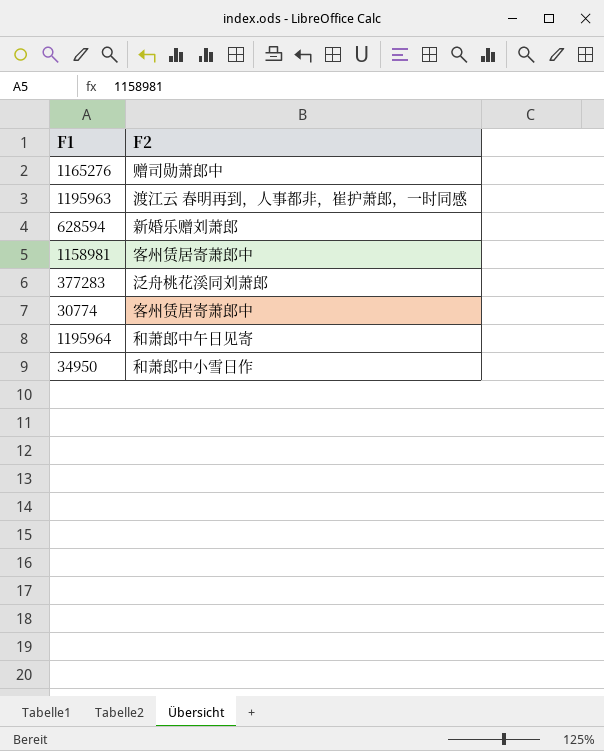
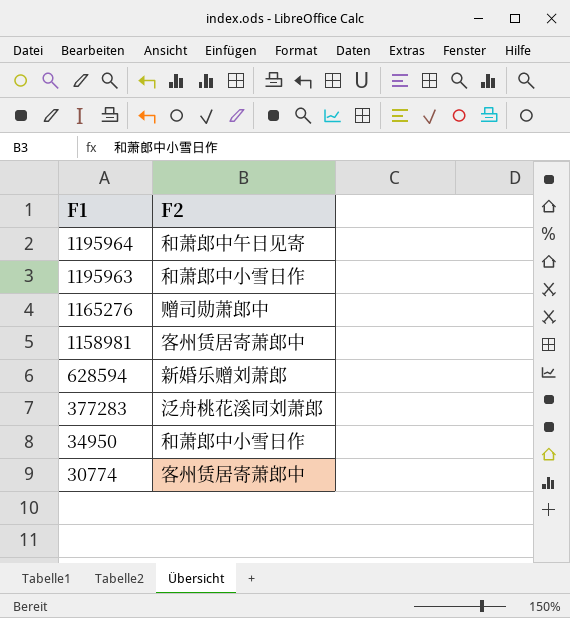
row order: none -> F1 descending
1195963 | F2: 渡江云 春明再到，人事都非，崔护萧郎，一时同感 -> 和萧郎中小雪日作

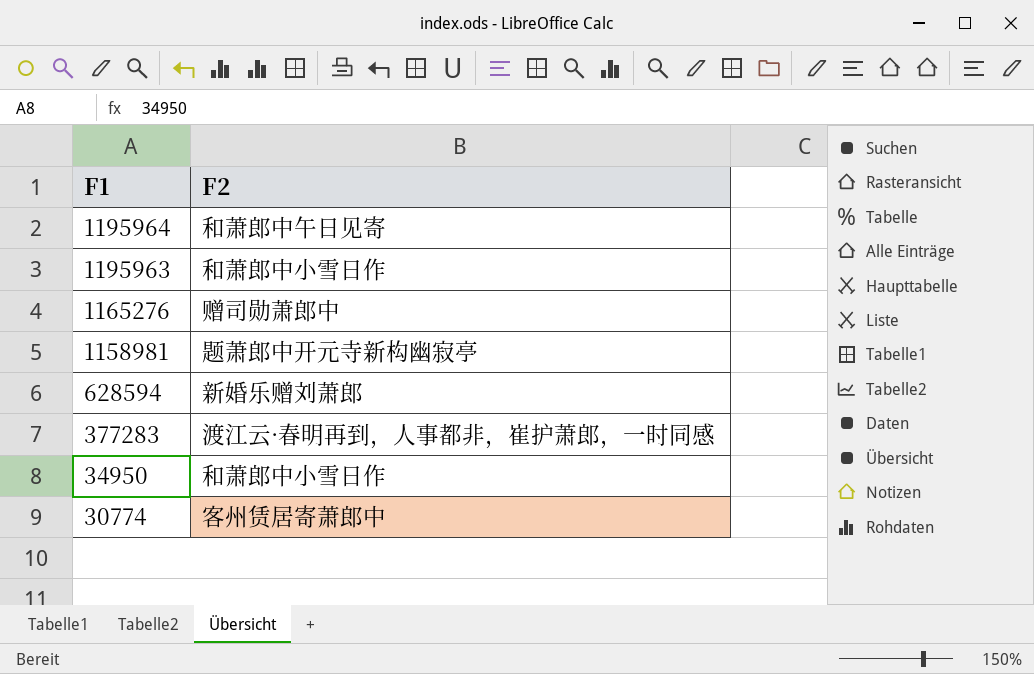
1158981 | F2: 客州赁居寄萧郎中 -> 题萧郎中开元寺新构幽寂亭
377283 | F2: 泛舟桃花溪同刘萧郎 -> 渡江云·春明再到，人事都非，崔护萧郎，一时同感

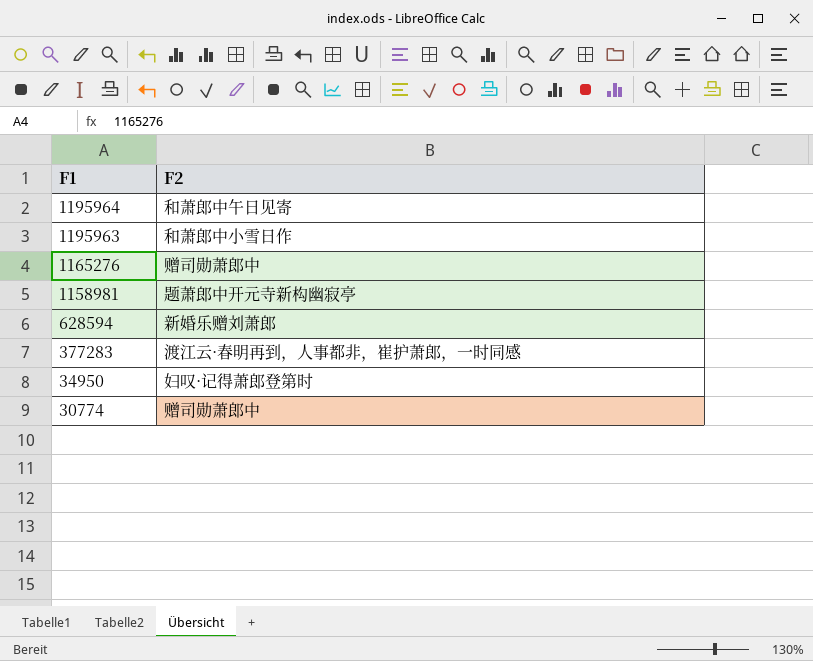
34950 | F2: 和萧郎中小雪日作 -> 妇叹·记得萧郎登第时
30774 | F2: 客州赁居寄萧郎中 -> 赠司勋萧郎中

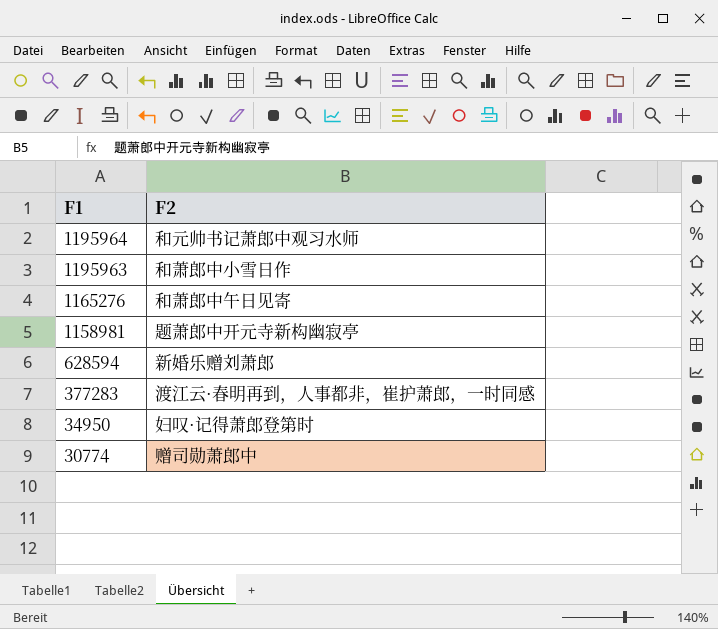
1195964 | F2: 和萧郎中午日见寄 -> 和元帅书记萧郎中观习水师
1165276 | F2: 赠司勋萧郎中 -> 和萧郎中午日见寄

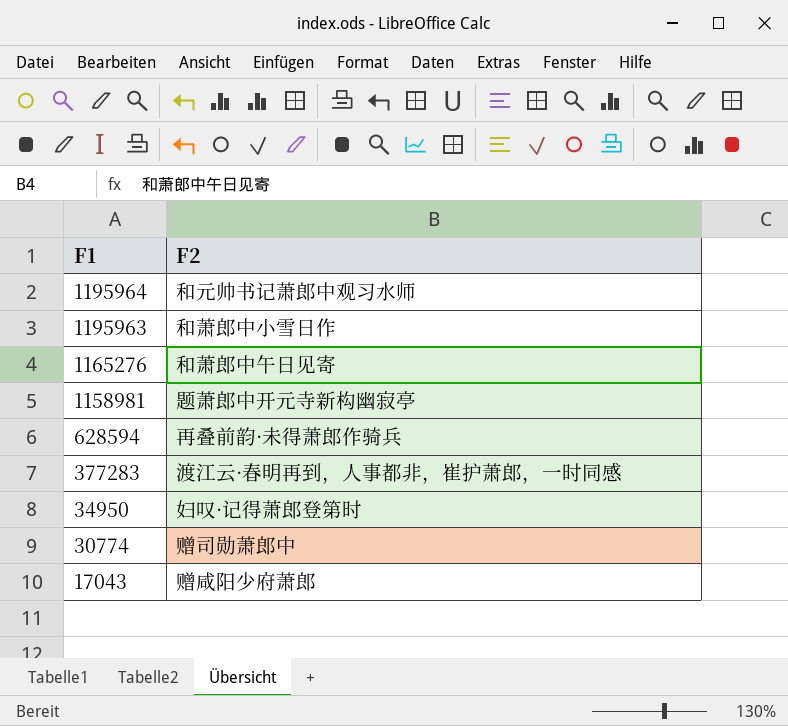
628594 | F2: 新婚乐赠刘萧郎 -> 再叠前韵·未得萧郎作骑兵
row 17043: none -> 赠咸阳少府萧郎

